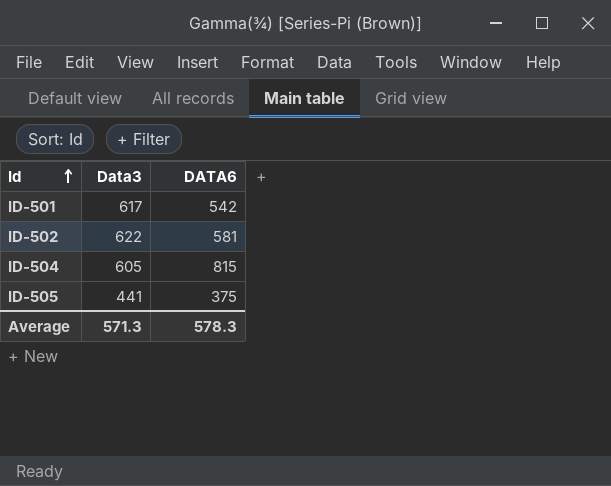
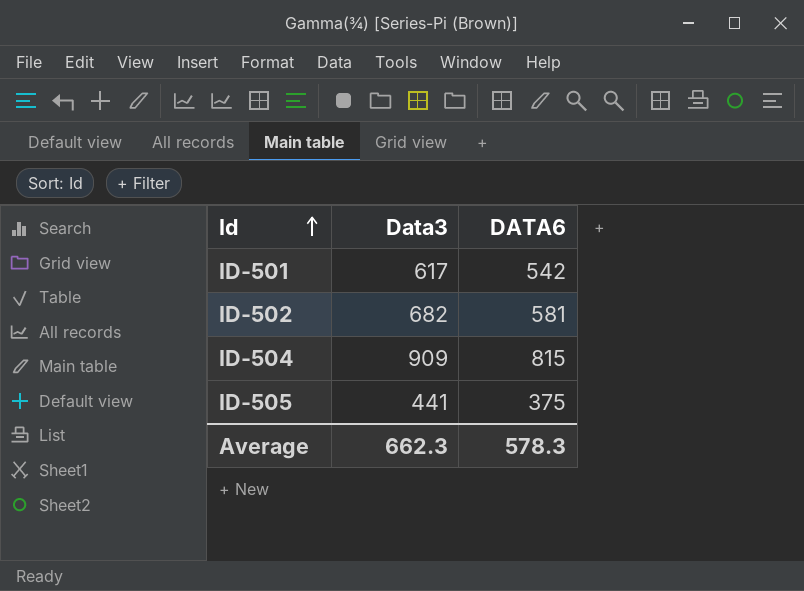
ID-502 | Data3: 622 -> 682
ID-504 | Data3: 605 -> 909
Average | Data3: 571.3 -> 662.3

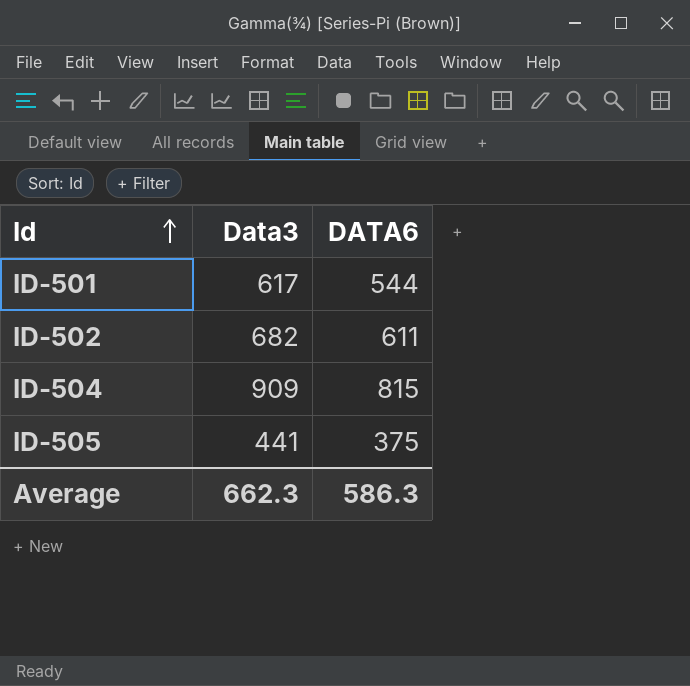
ID-501 | DATA6: 542 -> 544
ID-502 | DATA6: 581 -> 611
Average | DATA6: 578.3 -> 586.3

